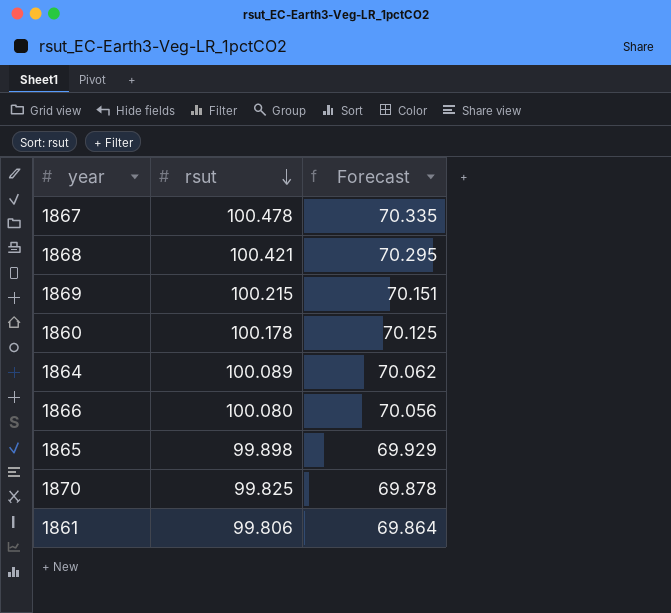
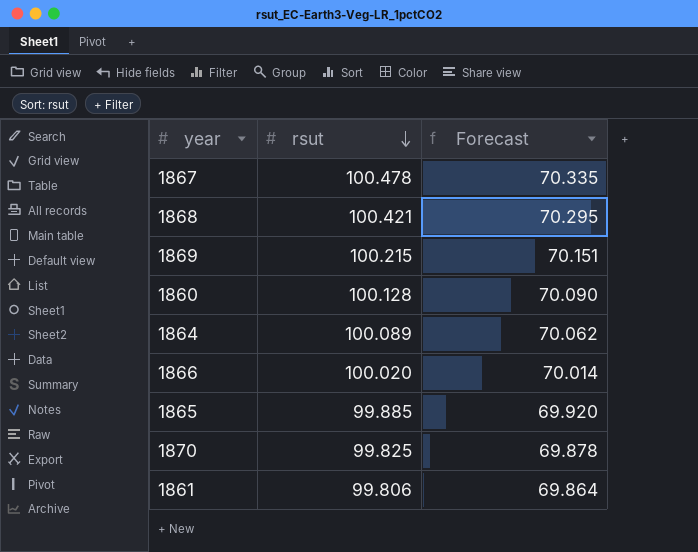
1860 | rsut: 100.178 -> 100.128
1860 | Forecast: 70.125 -> 70.090
1866 | rsut: 100.080 -> 100.020
1866 | Forecast: 70.056 -> 70.014
1865 | rsut: 99.898 -> 99.885
1865 | Forecast: 69.929 -> 69.920

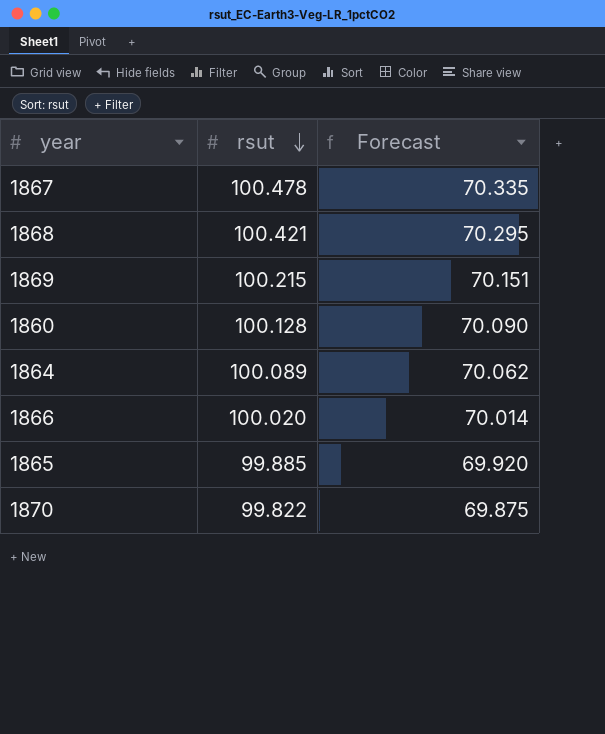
row 1861: 99.806 | 69.864 -> none
1870 | rsut: 99.825 -> 99.822
1870 | Forecast: 69.878 -> 69.875

